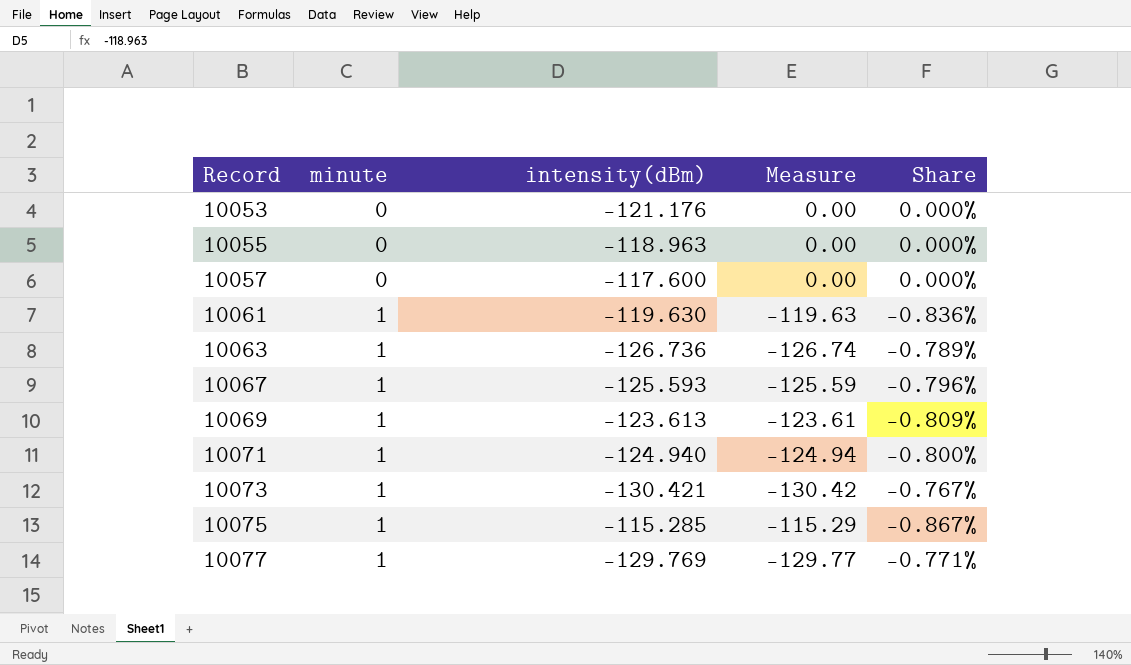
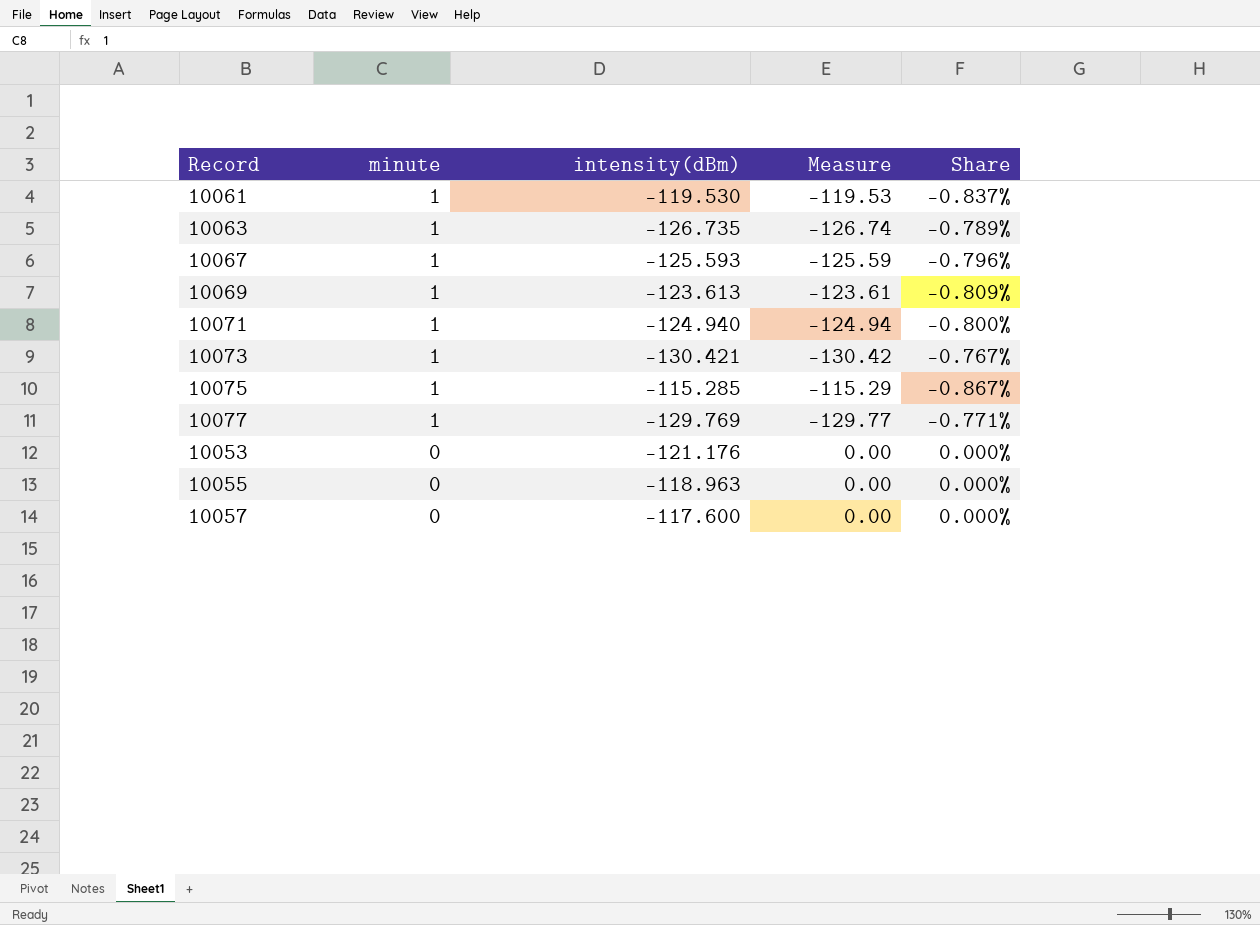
row order: Record ascending -> minute descending
10061 | intensity(dBm): -119.630 -> -119.530
10061 | Measure: -119.63 -> -119.53
10061 | Share: -0.836% -> -0.837%
10063 | intensity(dBm): -126.736 -> -126.735

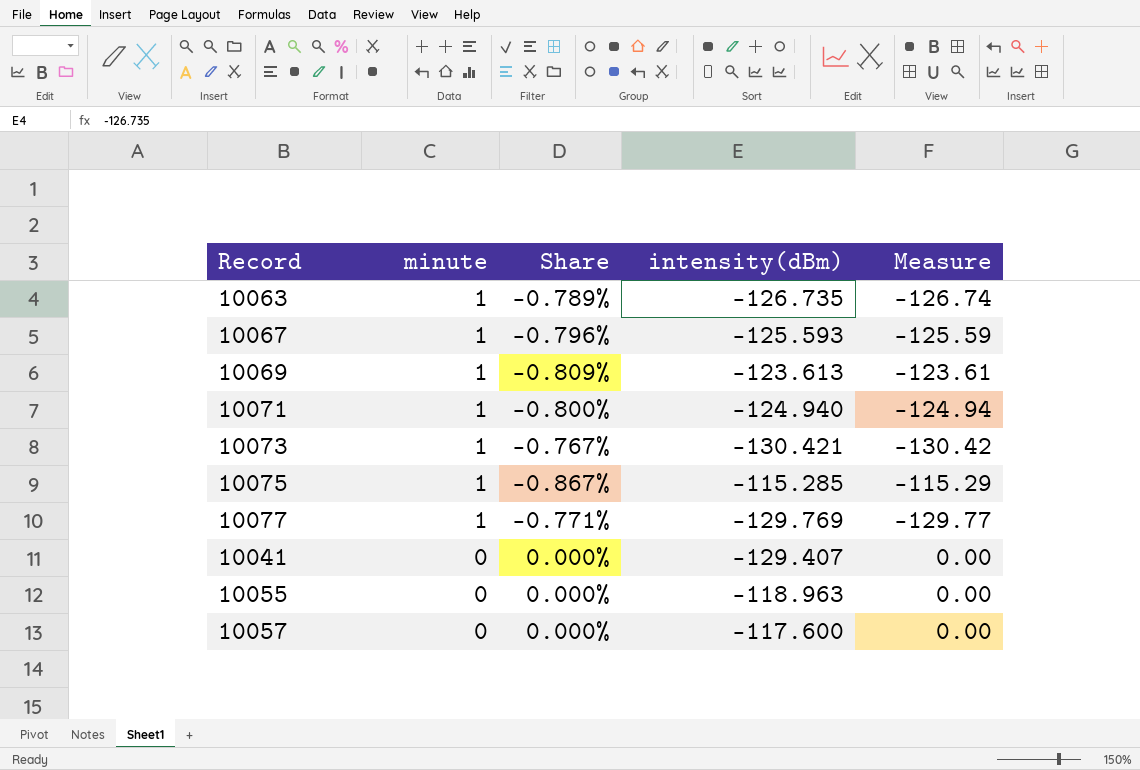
column Share | position: 5 -> 3
row 10061: 1 | -119.530 | -119.53 | -0.837% -> none
row 10053: 0 | -121.176 | 0.00 | 0.000% -> none
row 10041: none -> 0 | 0.000% | -129.407 | 0.00

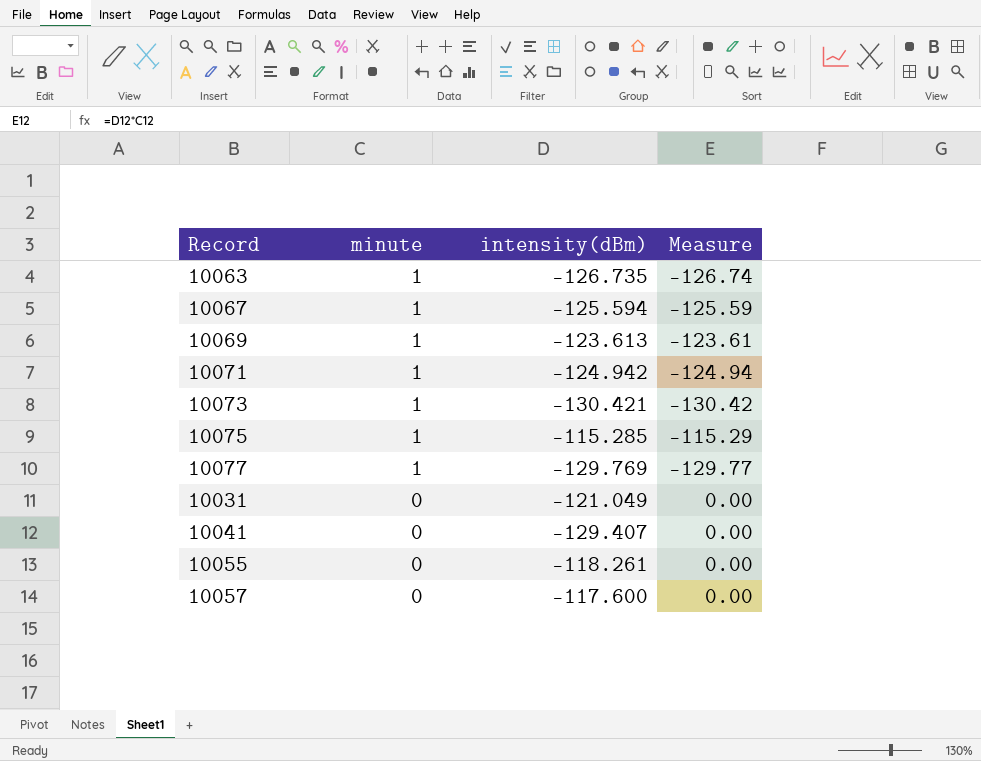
column Share | formula: [minute] / [intensity(dBm)] -> none
10067 | intensity(dBm): -125.593 -> -125.594
10071 | intensity(dBm): -124.940 -> -124.942
row 10031: none -> 0 | -121.049 | 0.00
10055 | intensity(dBm): -118.963 -> -118.261

